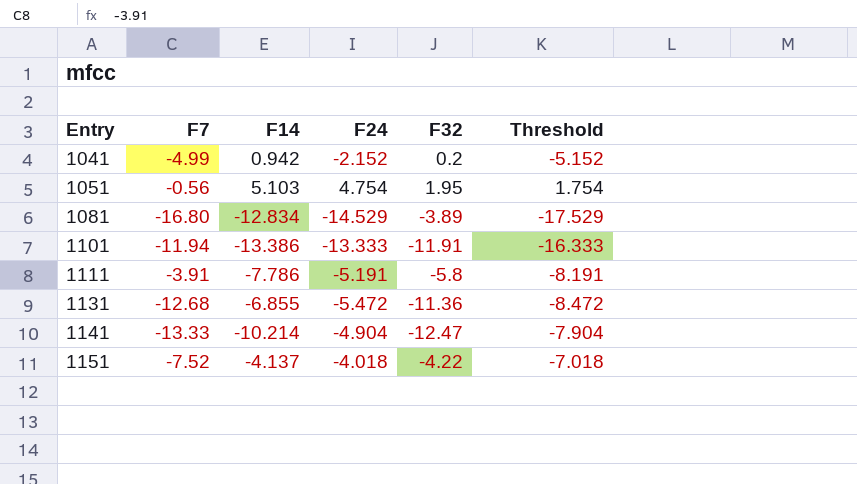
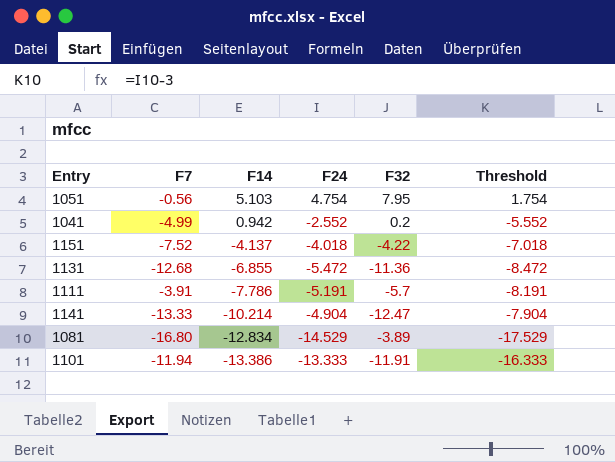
row order: Entry ascending -> F14 descending
1051 | F32: 1.95 -> 7.95
1041 | F24: -2.152 -> -2.552
1041 | Threshold: -5.152 -> -5.552
1111 | F32: -5.8 -> -5.7

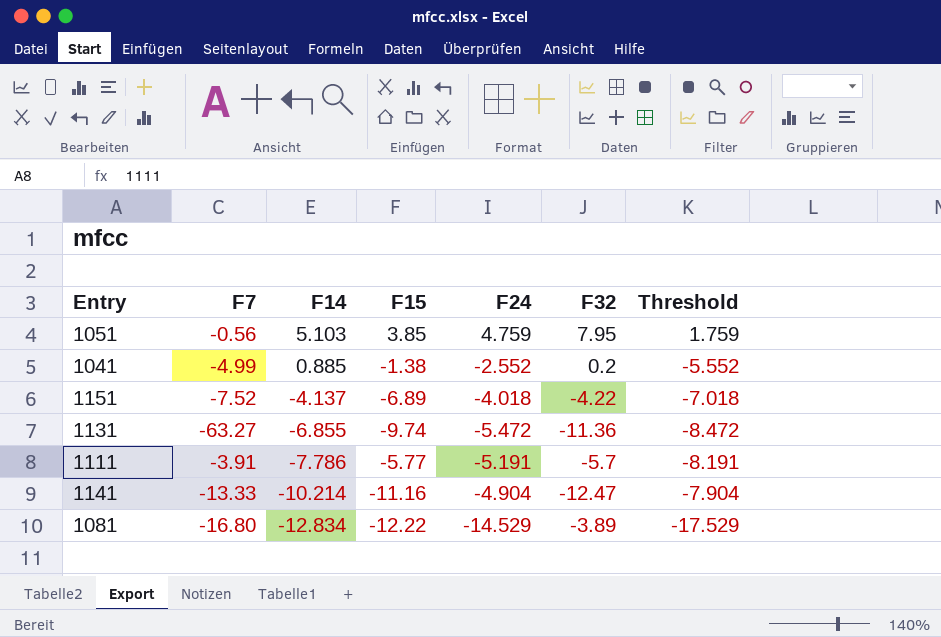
column F15 | position: none -> 4
row 1101: -11.94 | -13.386 | -13.333 | -11.91 | -16.333 -> none
1051 | F24: 4.754 -> 4.759
1051 | Threshold: 1.754 -> 1.759
1041 | F14: 0.942 -> 0.885
1131 | F7: -12.68 -> -63.27

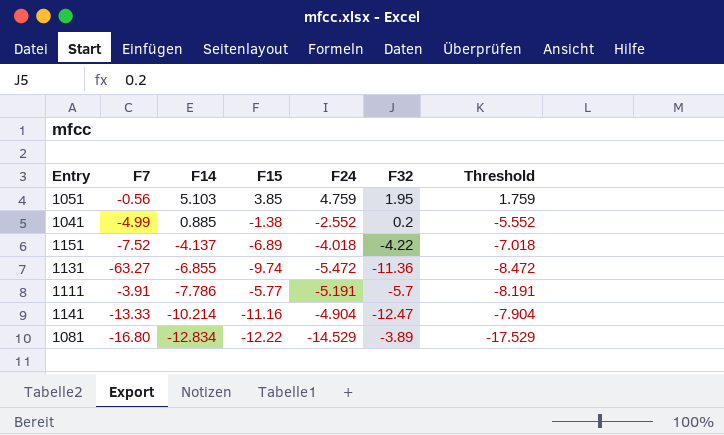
1051 | F32: 7.95 -> 1.95

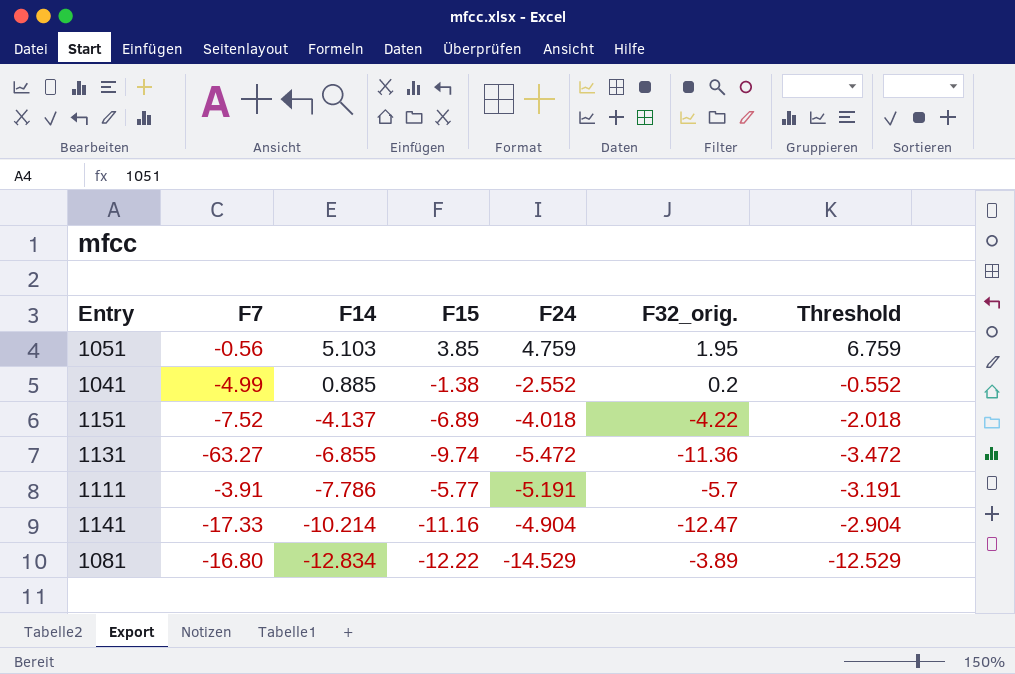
column name: F32 -> F32_orig.
column Threshold | formula: [F24] - 3 -> [F24] + 2
1141 | F7: -13.33 -> -17.33

